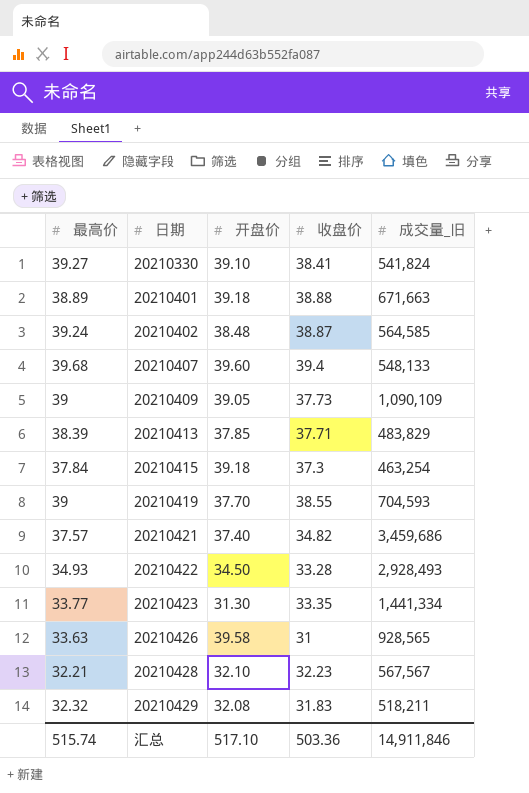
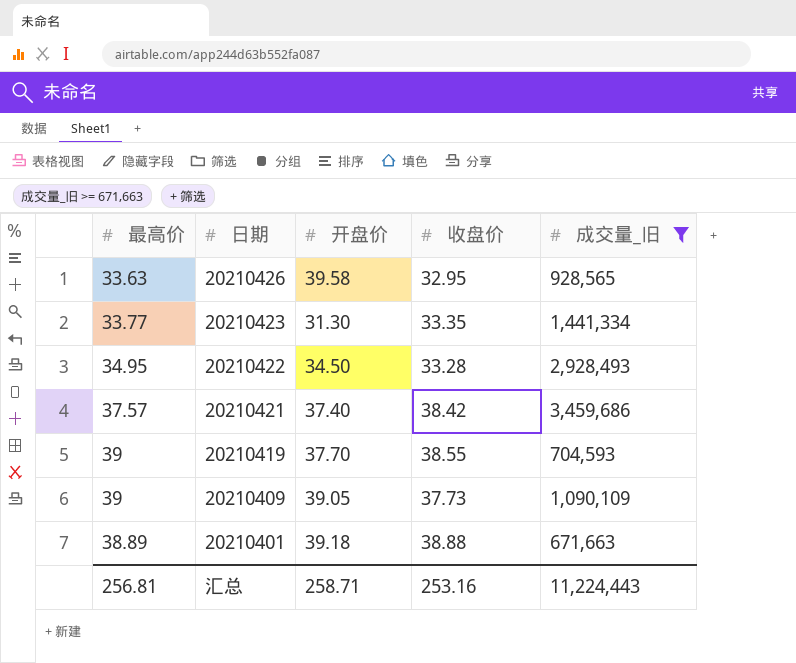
filter: none -> 成交量_旧 >= 671,663
row order: 日期 ascending -> 日期 descending
20210426 | 收盘价: 31 -> 32.95
20210422 | 最高价: 34.93 -> 34.95
20210421 | 收盘价: 34.82 -> 38.42
汇总 | 最高价: 515.74 -> 256.81
汇总 | 开盘价: 517.10 -> 258.71
汇总 | 收盘价: 503.36 -> 253.16
汇总 | 成交量_旧: 14,911,846 -> 11,224,443

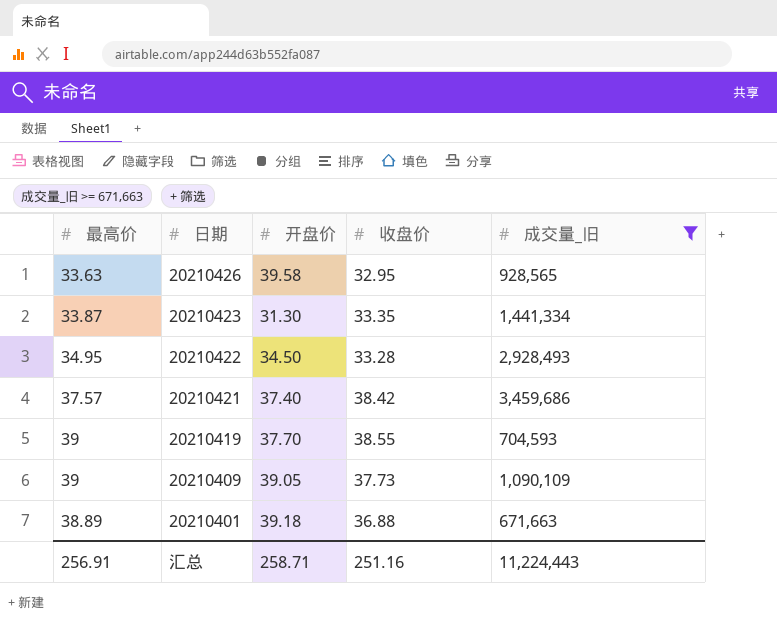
20210423 | 最高价: 33.77 -> 33.87
20210401 | 收盘价: 38.88 -> 36.88
汇总 | 最高价: 256.81 -> 256.91
汇总 | 收盘价: 253.16 -> 251.16

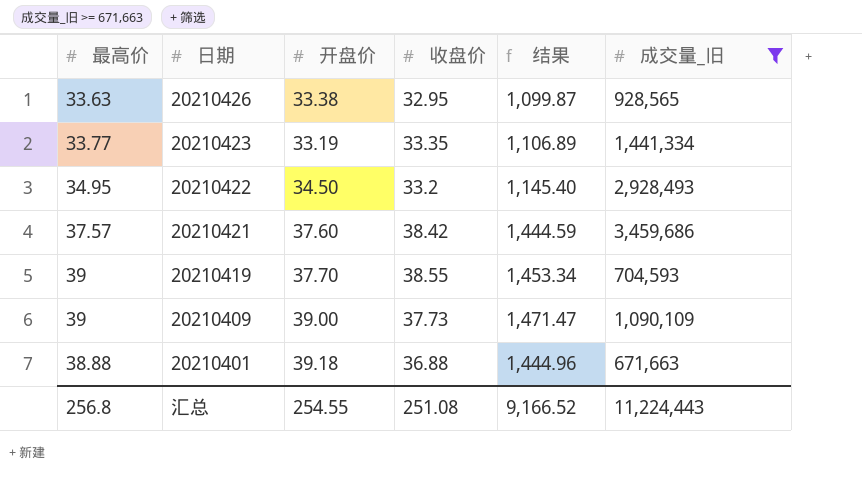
column 结果 | formula: none -> [开盘价] * [收盘价]
20210426 | 开盘价: 39.58 -> 33.38
20210423 | 最高价: 33.87 -> 33.77
20210423 | 开盘价: 31.30 -> 33.19
20210422 | 收盘价: 33.28 -> 33.2
20210421 | 开盘价: 37.40 -> 37.60
20210409 | 开盘价: 39.05 -> 39.00
20210401 | 最高价: 38.89 -> 38.88
汇总 | 最高价: 256.91 -> 256.8
汇总 | 开盘价: 258.71 -> 254.55
汇总 | 收盘价: 251.16 -> 251.08

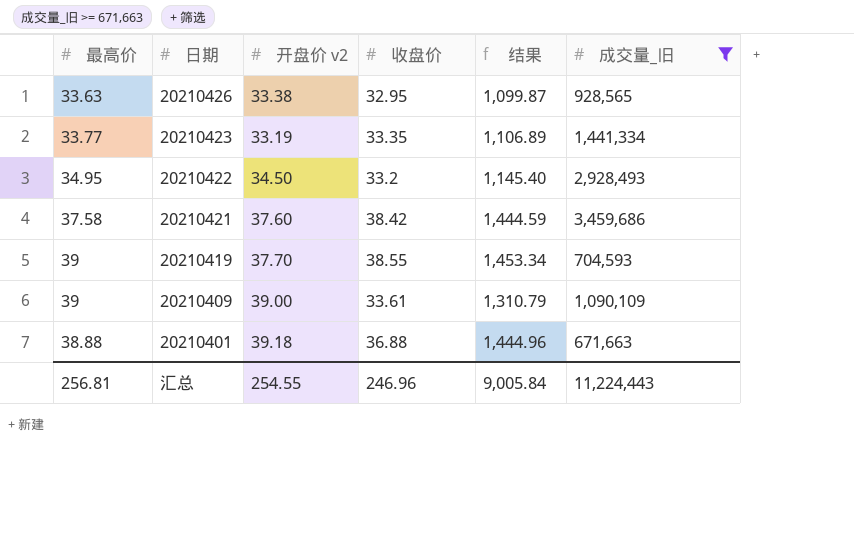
column name: 开盘价 -> 开盘价 v2
20210421 | 最高价: 37.57 -> 37.58
20210409 | 收盘价: 37.73 -> 33.61
20210409 | 结果: 1,471.47 -> 1,310.79
汇总 | 最高价: 256.8 -> 256.81
汇总 | 收盘价: 251.08 -> 246.96
汇总 | 结果: 9,166.52 -> 9,005.84

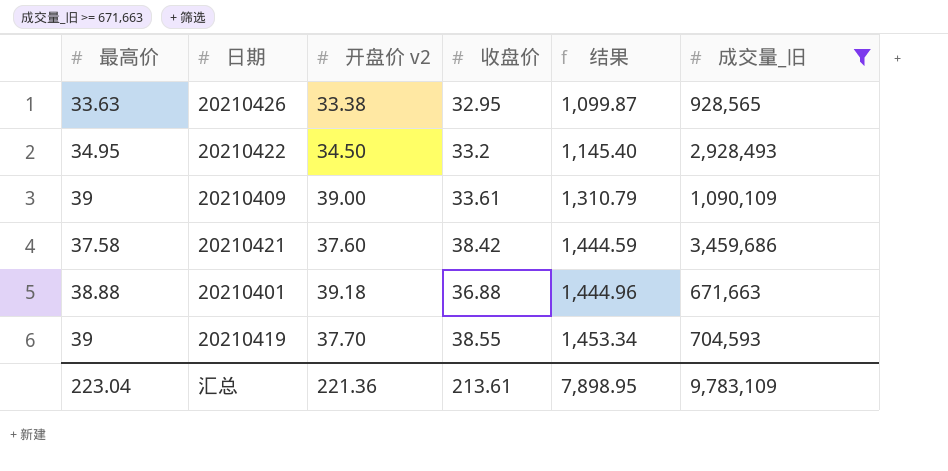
row order: 日期 descending -> 结果 ascending
row 20210423: 33.77 | 33.19 | 33.35 | 1,106.89 | 1,441,334 -> none
汇总 | 最高价: 256.81 -> 223.04
汇总 | 开盘价 v2: 254.55 -> 221.36
汇总 | 收盘价: 246.96 -> 213.61
汇总 | 结果: 9,005.84 -> 7,898.95
汇总 | 成交量_旧: 11,224,443 -> 9,783,109

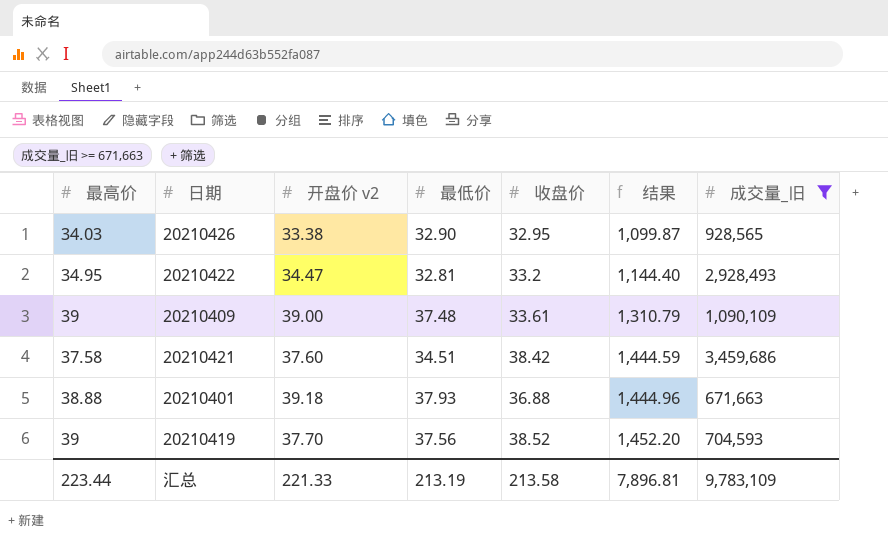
column 最低价 | position: none -> 4
20210426 | 最高价: 33.63 -> 34.03
20210422 | 开盘价 v2: 34.50 -> 34.47
20210422 | 结果: 1,145.40 -> 1,144.40
20210419 | 收盘价: 38.55 -> 38.52
20210419 | 结果: 1,453.34 -> 1,452.20
汇总 | 最高价: 223.04 -> 223.44
汇总 | 开盘价 v2: 221.36 -> 221.33
汇总 | 收盘价: 213.61 -> 213.58
汇总 | 结果: 7,898.95 -> 7,896.81

